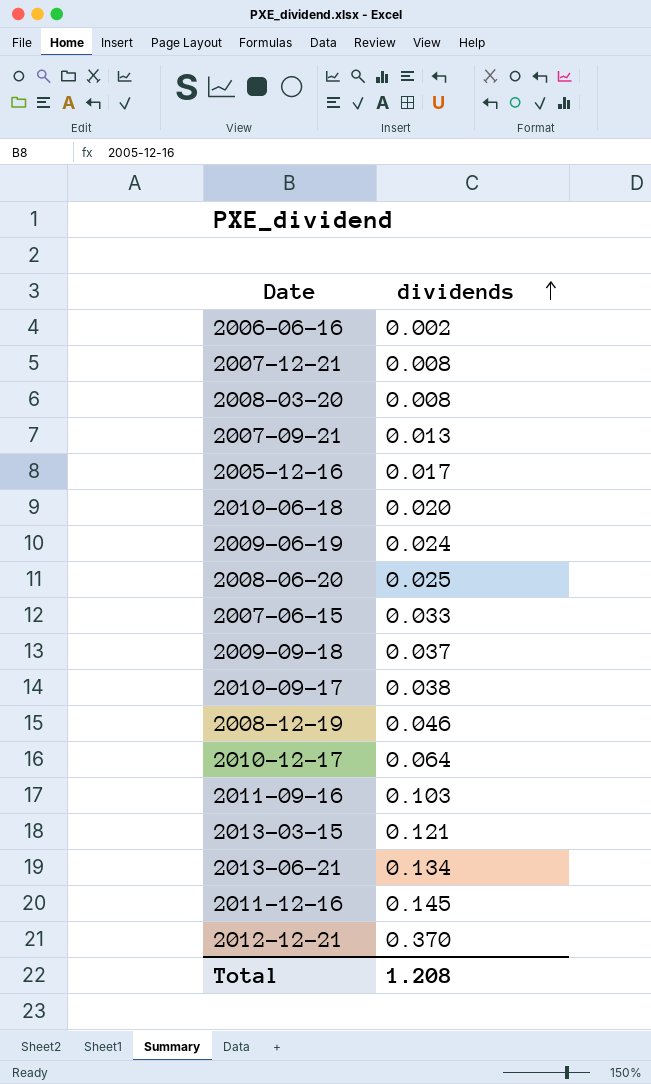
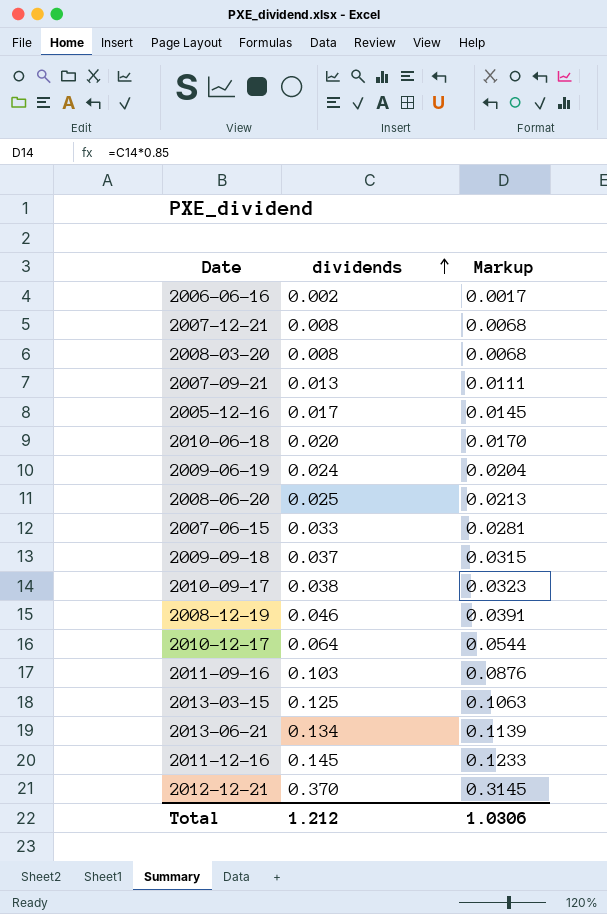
column Markup | formula: none -> [dividends] * 0.85
2013-03-15 | dividends: 0.121 -> 0.125
Total | dividends: 1.208 -> 1.212

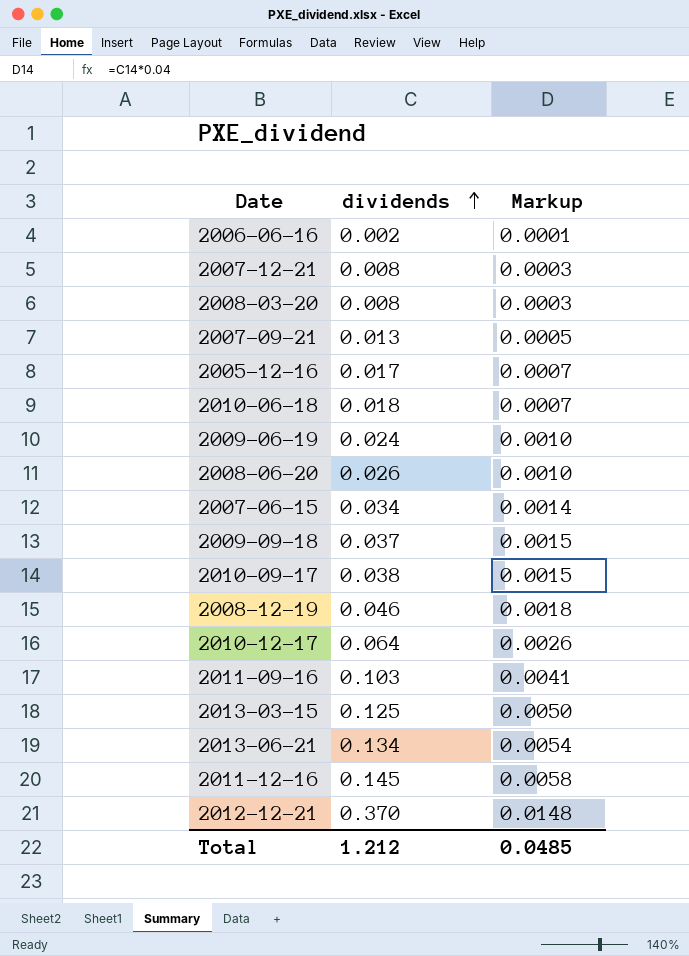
column Markup | formula: [dividends] * 0.85 -> [dividends] * 0.04
2010-06-18 | dividends: 0.020 -> 0.018
2008-06-20 | dividends: 0.025 -> 0.026
2007-06-15 | dividends: 0.033 -> 0.034
Total | Markup: 1.0306 -> 0.0485

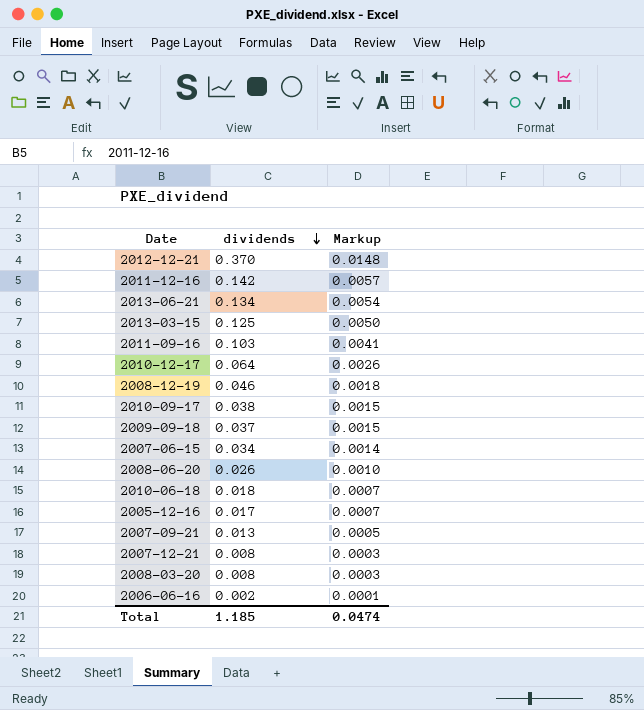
row order: dividends ascending -> dividends descending
row 2009-06-19: 0.024 | 0.0010 -> none
2011-12-16 | dividends: 0.145 -> 0.142
2011-12-16 | Markup: 0.0058 -> 0.0057
Total | dividends: 1.212 -> 1.185
Total | Markup: 0.0485 -> 0.0474

